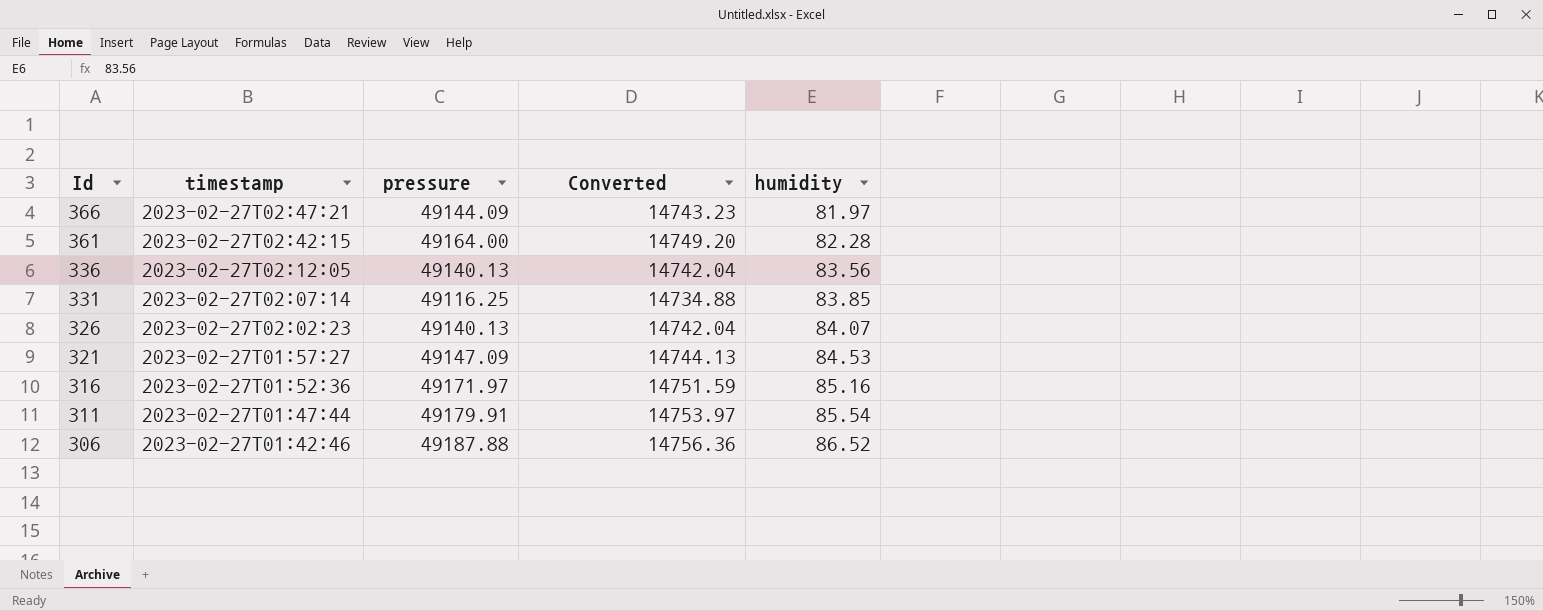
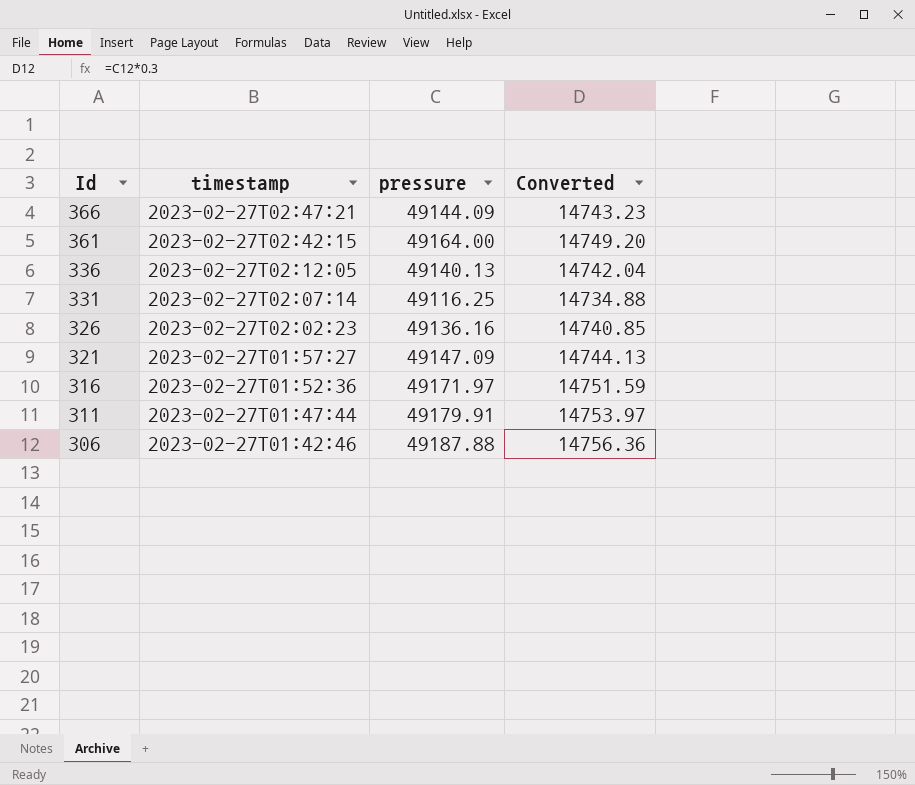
column humidity | position: 5 -> none
326 | pressure: 49140.13 -> 49136.16
326 | Converted: 14742.04 -> 14740.85

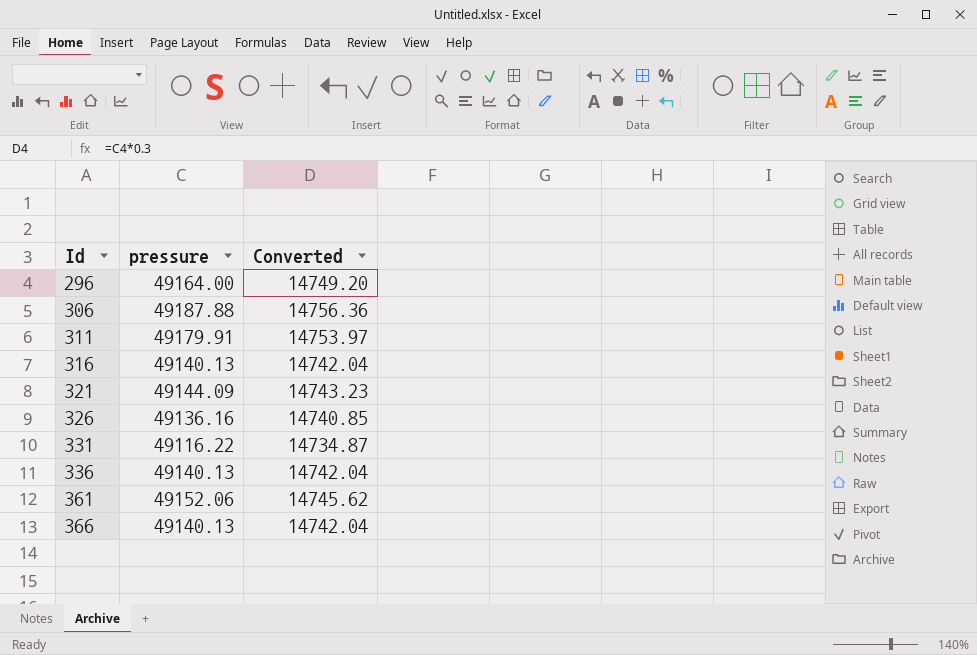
row order: Id descending -> Id ascending
column timestamp | position: 2 -> none
row 296: none -> 49164.00 | 14749.20
316 | pressure: 49171.97 -> 49140.13
316 | Converted: 14751.59 -> 14742.04
321 | pressure: 49147.09 -> 49144.09
321 | Converted: 14744.13 -> 14743.23
331 | pressure: 49116.25 -> 49116.22
331 | Converted: 14734.88 -> 14734.87
361 | pressure: 49164.00 -> 49152.06
361 | Converted: 14749.20 -> 14745.62
366 | pressure: 49144.09 -> 49140.13
366 | Converted: 14743.23 -> 14742.04

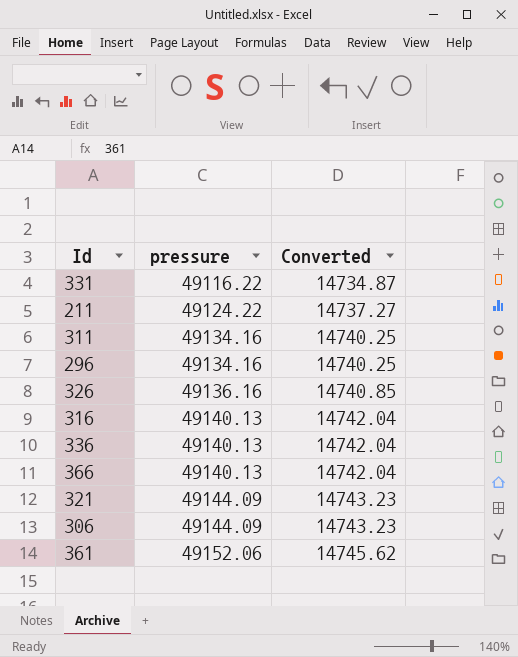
row order: Id ascending -> pressure ascending
row 211: none -> 49124.22 | 14737.27
311 | pressure: 49179.91 -> 49134.16
311 | Converted: 14753.97 -> 14740.25
296 | pressure: 49164.00 -> 49134.16
296 | Converted: 14749.20 -> 14740.25
306 | pressure: 49187.88 -> 49144.09
306 | Converted: 14756.36 -> 14743.23

